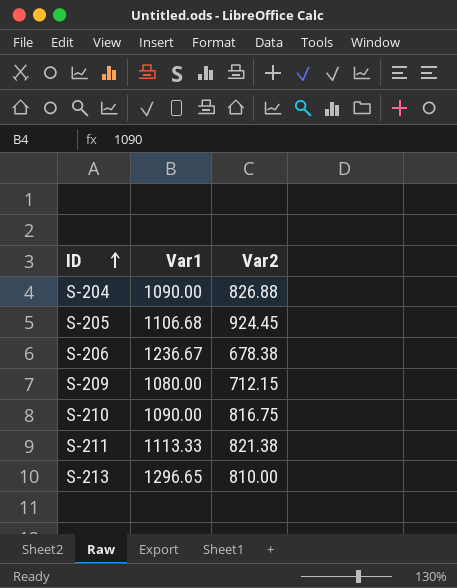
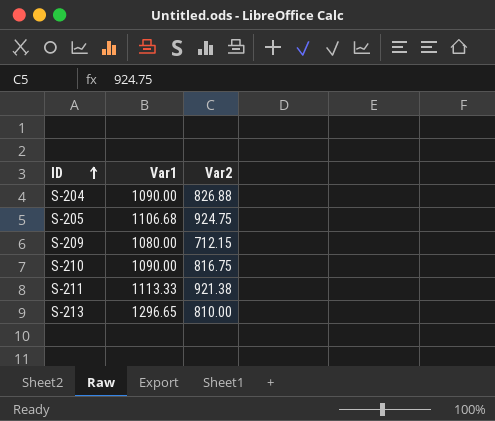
row S-206: 1236.67 | 678.38 -> none
S-205 | Var2: 924.45 -> 924.75
S-211 | Var2: 821.38 -> 921.38

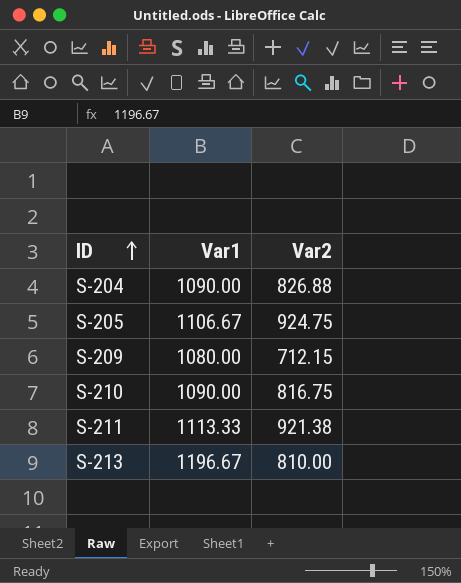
S-205 | Var1: 1106.68 -> 1106.67
S-213 | Var1: 1296.65 -> 1196.67

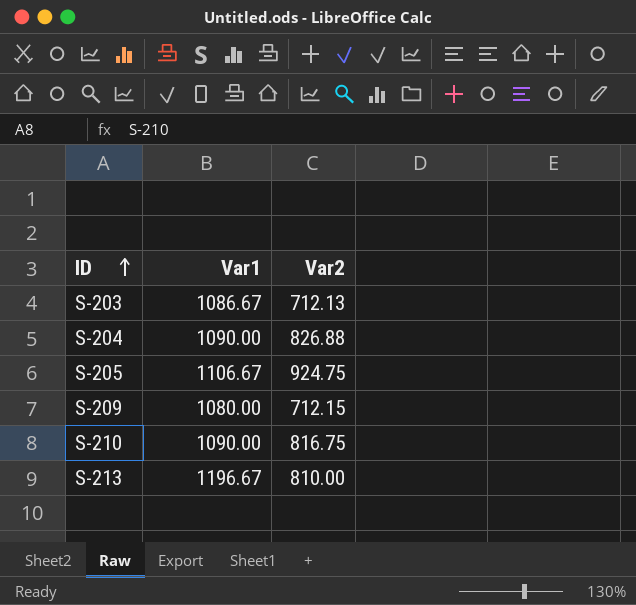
row S-211: 1113.33 | 921.38 -> none
row S-203: none -> 1086.67 | 712.13

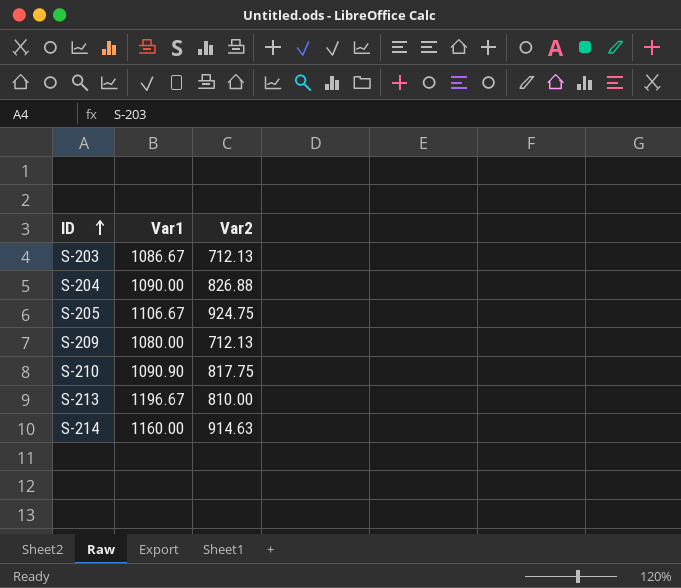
S-209 | Var2: 712.15 -> 712.13
S-210 | Var1: 1090.00 -> 1090.90
S-210 | Var2: 816.75 -> 817.75
row S-214: none -> 1160.00 | 914.63

